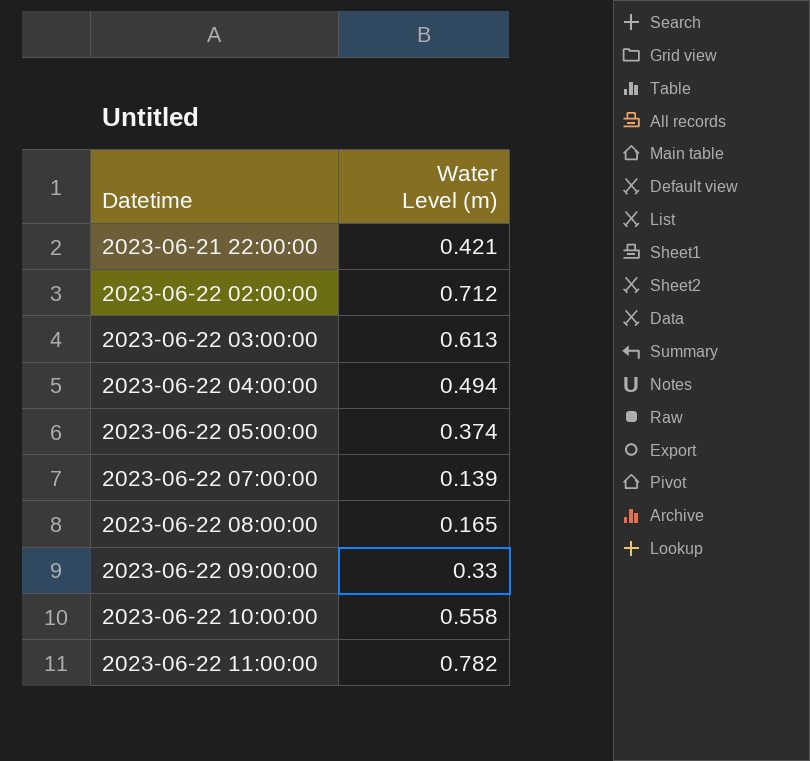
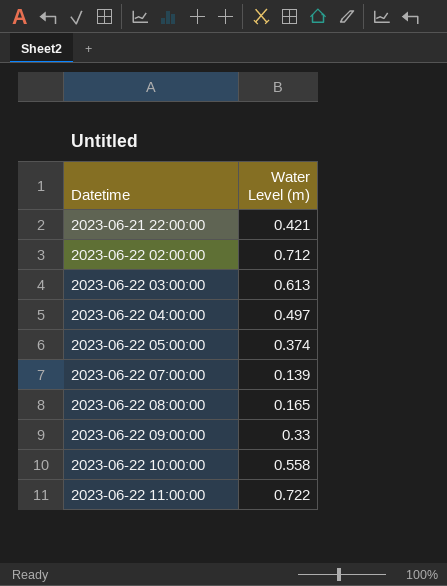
2023-06-22 04:00:00 | Water Level (m): 0.494 -> 0.497
2023-06-22 11:00:00 | Water Level (m): 0.782 -> 0.722

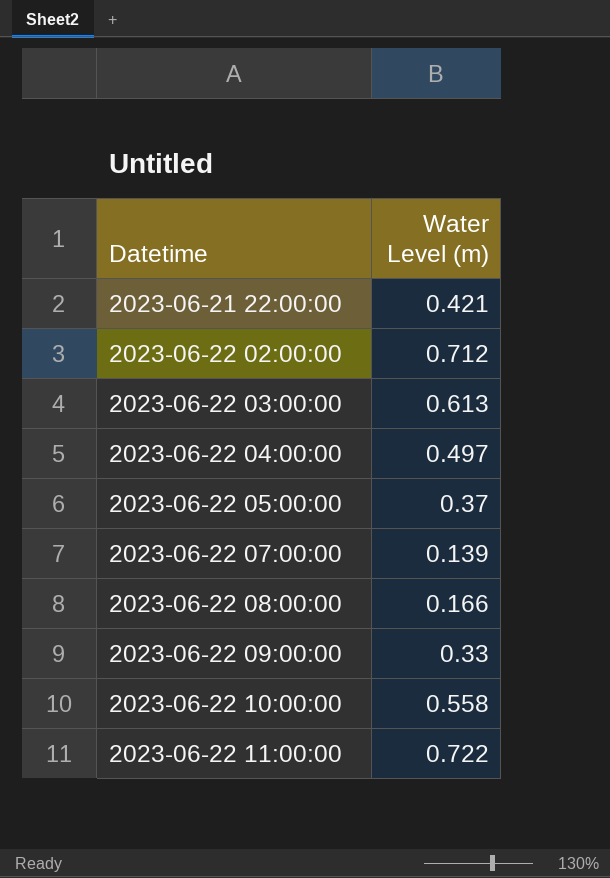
2023-06-22 05:00:00 | Water Level (m): 0.374 -> 0.37
2023-06-22 08:00:00 | Water Level (m): 0.165 -> 0.166

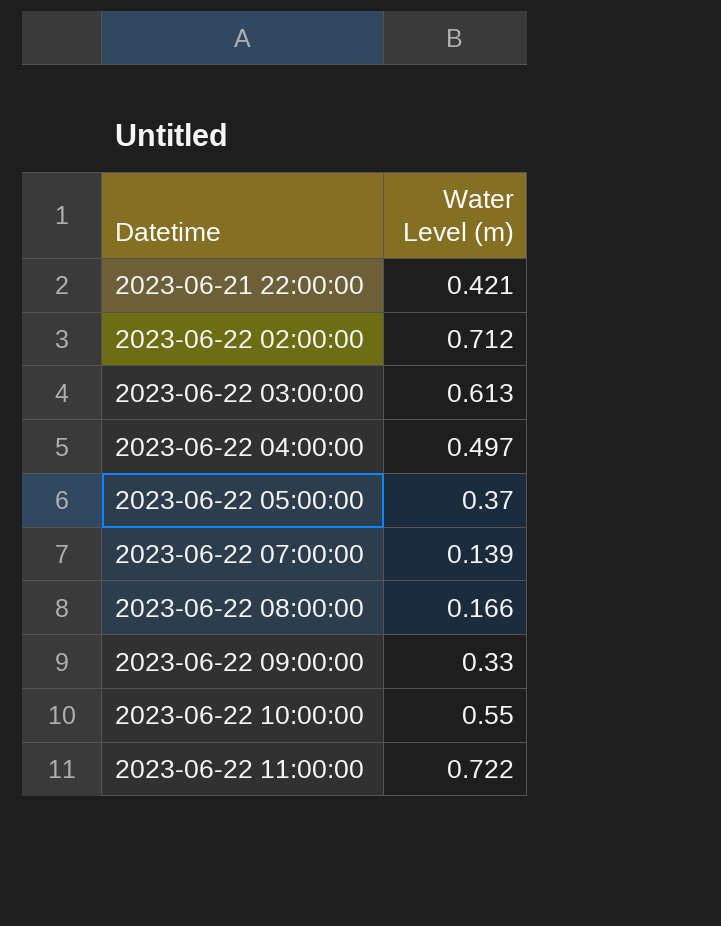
2023-06-22 10:00:00 | Water Level (m): 0.558 -> 0.55

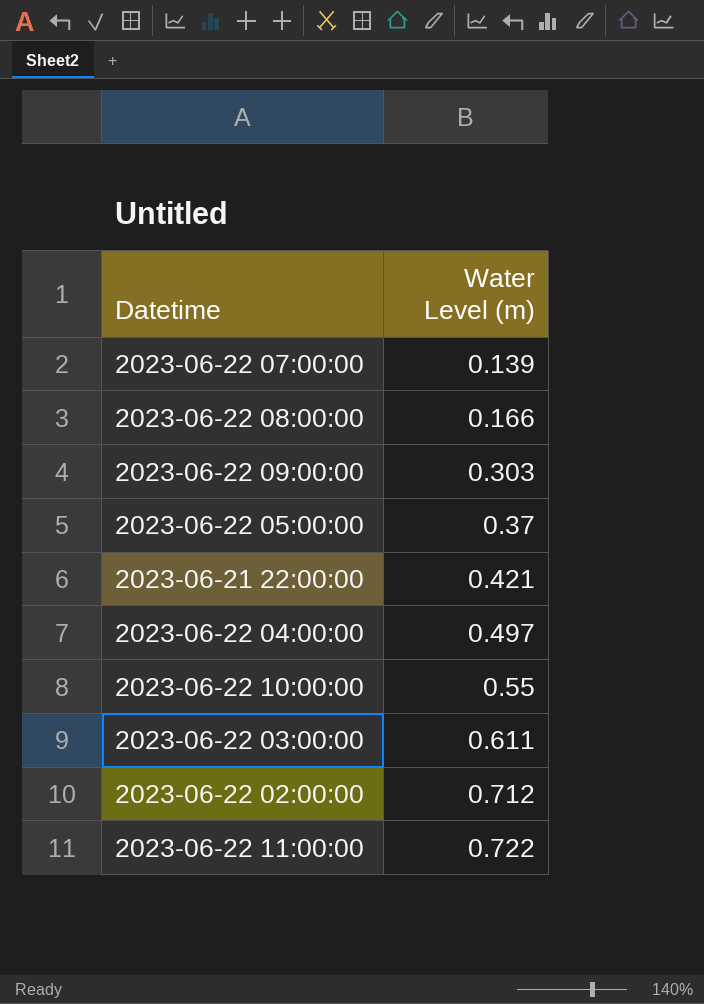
row order: Datetime ascending -> Water Level (m) ascending
2023-06-22 09:00:00 | Water Level (m): 0.33 -> 0.303
2023-06-22 03:00:00 | Water Level (m): 0.613 -> 0.611

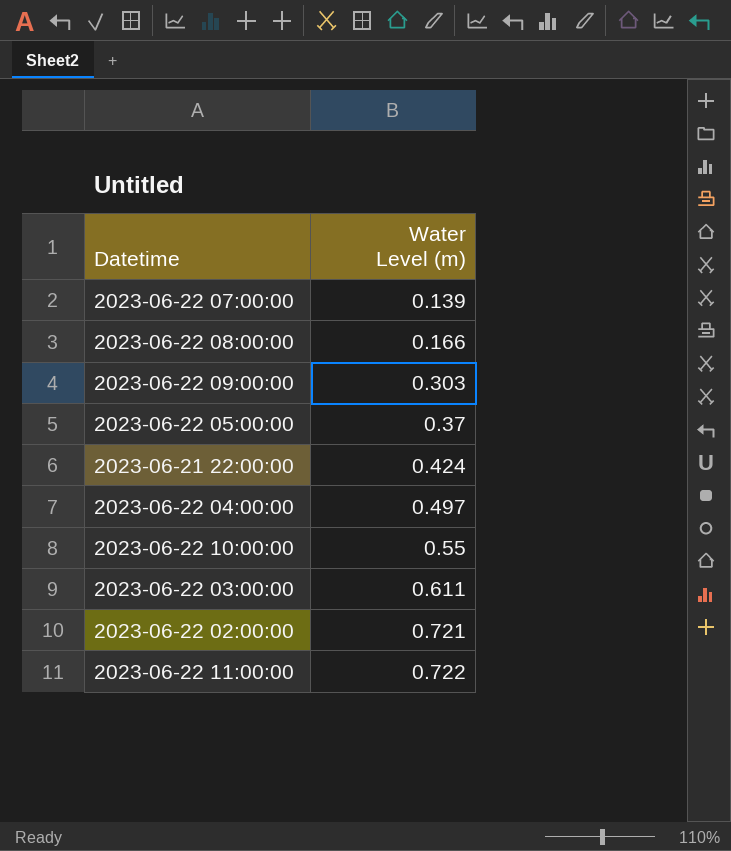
2023-06-21 22:00:00 | Water Level (m): 0.421 -> 0.424
2023-06-22 02:00:00 | Water Level (m): 0.712 -> 0.721

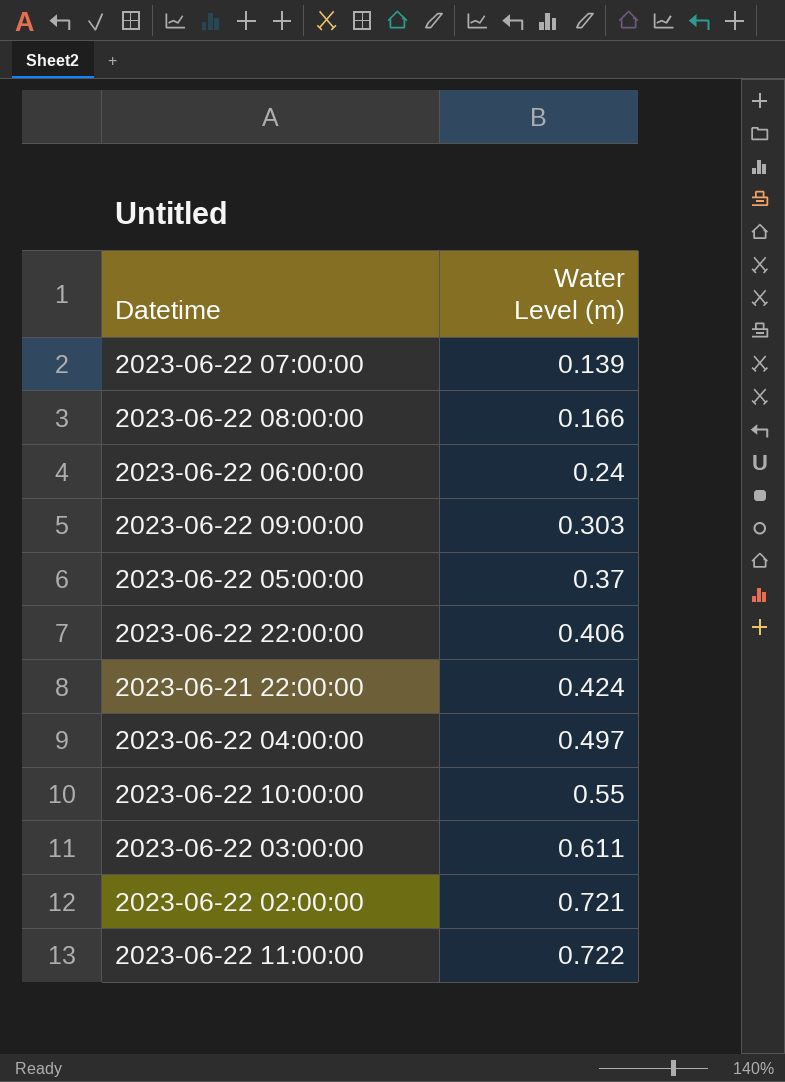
row 2023-06-22 06:00:00: none -> 0.24
row 2023-06-22 22:00:00: none -> 0.406

